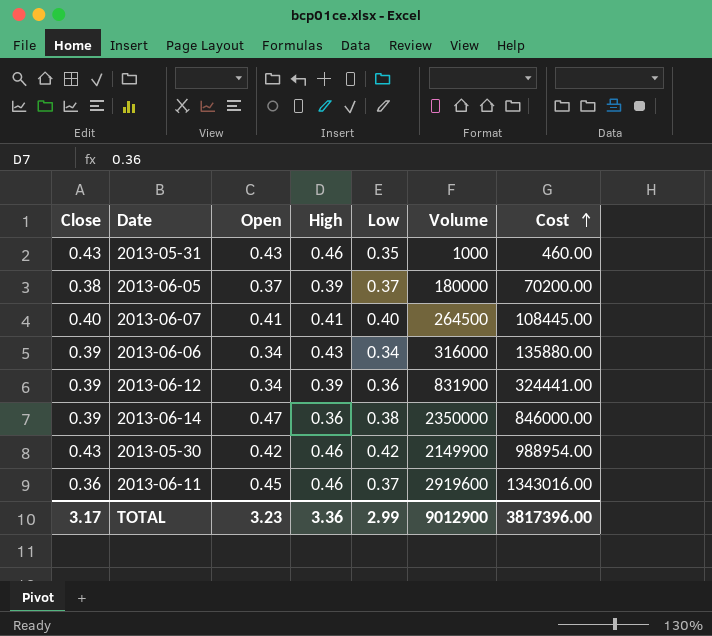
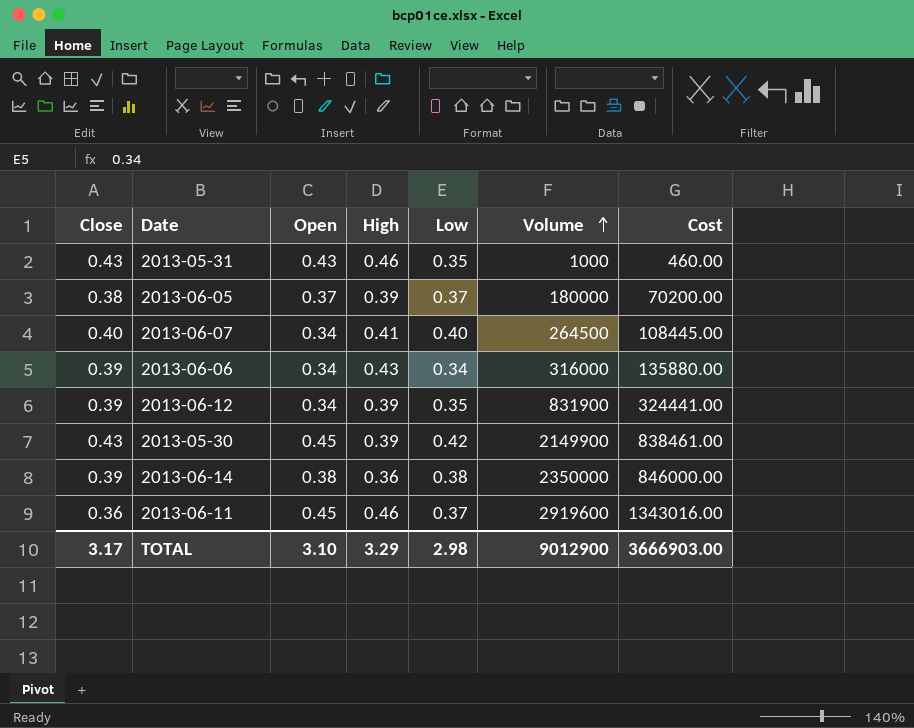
row order: Cost ascending -> Volume ascending
2013-06-07 | Open: 0.41 -> 0.34
2013-06-12 | Low: 0.36 -> 0.35
2013-05-30 | Open: 0.42 -> 0.45
2013-05-30 | High: 0.46 -> 0.39
2013-05-30 | Cost: 988954.00 -> 838461.00
2013-06-14 | Open: 0.47 -> 0.38
TOTAL | Open: 3.23 -> 3.10
TOTAL | High: 3.36 -> 3.29
TOTAL | Low: 2.99 -> 2.98
TOTAL | Cost: 3817396.00 -> 3666903.00

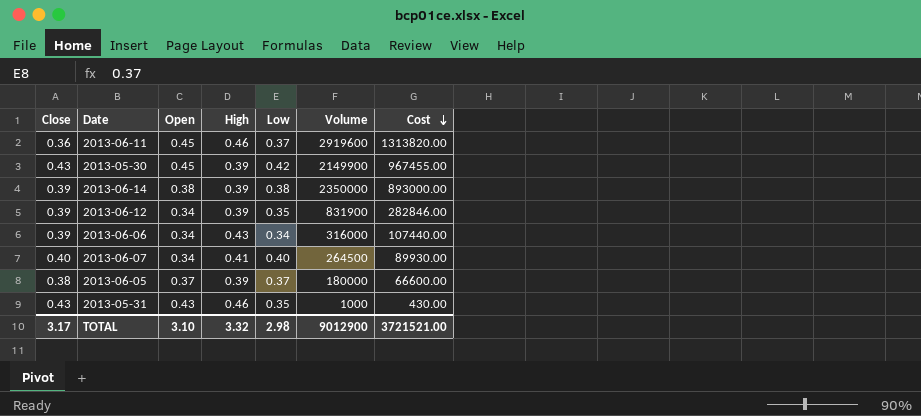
row order: Volume ascending -> Cost descending
column Cost | formula: [High] * [Volume] -> [Open] * [Volume]
2013-06-14 | High: 0.36 -> 0.39
TOTAL | High: 3.29 -> 3.32
TOTAL | Cost: 3666903.00 -> 3721521.00

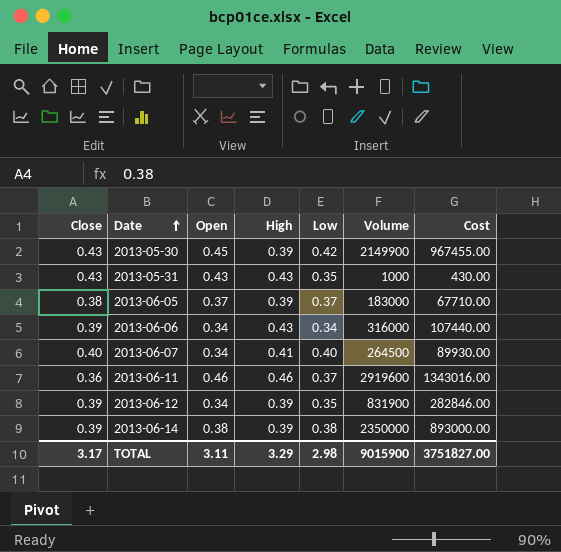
row order: Cost descending -> Date ascending
2013-05-31 | High: 0.46 -> 0.43
2013-06-05 | Volume: 180000 -> 183000
2013-06-05 | Cost: 66600.00 -> 67710.00
2013-06-11 | Open: 0.45 -> 0.46
2013-06-11 | Cost: 1313820.00 -> 1343016.00
TOTAL | Open: 3.10 -> 3.11
TOTAL | High: 3.32 -> 3.29
TOTAL | Volume: 9012900 -> 9015900
TOTAL | Cost: 3721521.00 -> 3751827.00

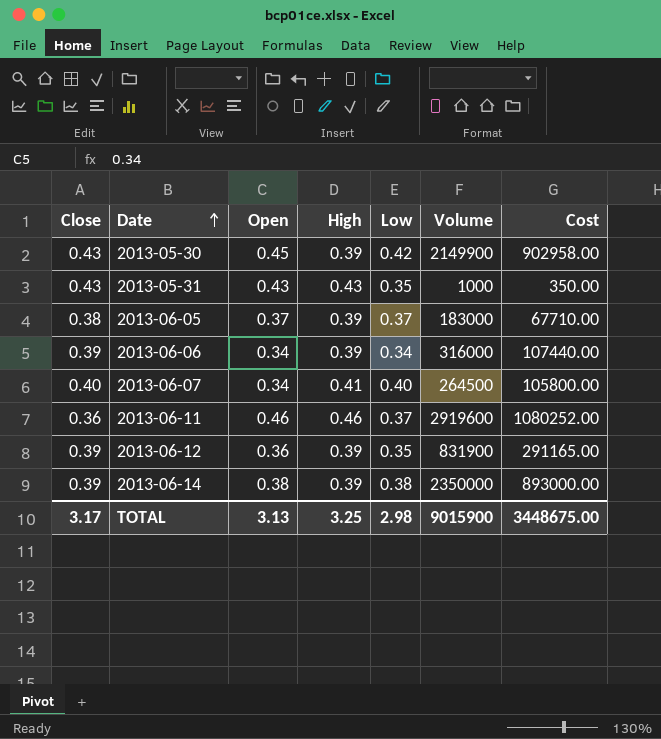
column Cost | formula: [Open] * [Volume] -> [Low] * [Volume]
2013-06-06 | High: 0.43 -> 0.39
2013-06-12 | Open: 0.34 -> 0.36
TOTAL | Open: 3.11 -> 3.13
TOTAL | High: 3.29 -> 3.25
TOTAL | Cost: 3751827.00 -> 3448675.00

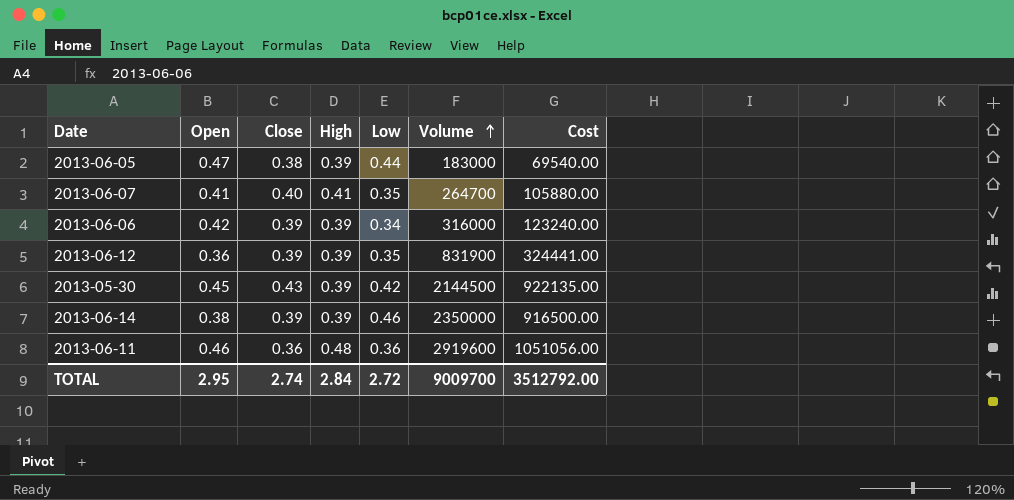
row order: Date ascending -> Volume ascending
column Close | position: 1 -> 3
column Cost | formula: [Low] * [Volume] -> [Close] * [Volume]
row 2013-05-31: 0.43 | 0.43 | 0.43 | 0.35 | 1000 | 350.00 -> none
2013-06-05 | Open: 0.37 -> 0.47
2013-06-05 | Low: 0.37 -> 0.44
2013-06-07 | Open: 0.34 -> 0.41
2013-06-07 | Low: 0.40 -> 0.35
2013-06-07 | Volume: 264500 -> 264700
2013-06-06 | Open: 0.34 -> 0.42
2013-05-30 | Volume: 2149900 -> 2144500
2013-06-14 | Low: 0.38 -> 0.46
2013-06-11 | High: 0.46 -> 0.48
2013-06-11 | Low: 0.37 -> 0.36
TOTAL | Open: 3.13 -> 2.95
TOTAL | Close: 3.17 -> 2.74
TOTAL | High: 3.25 -> 2.84
TOTAL | Low: 2.98 -> 2.72
TOTAL | Volume: 9015900 -> 9009700
TOTAL | Cost: 3448675.00 -> 3512792.00

